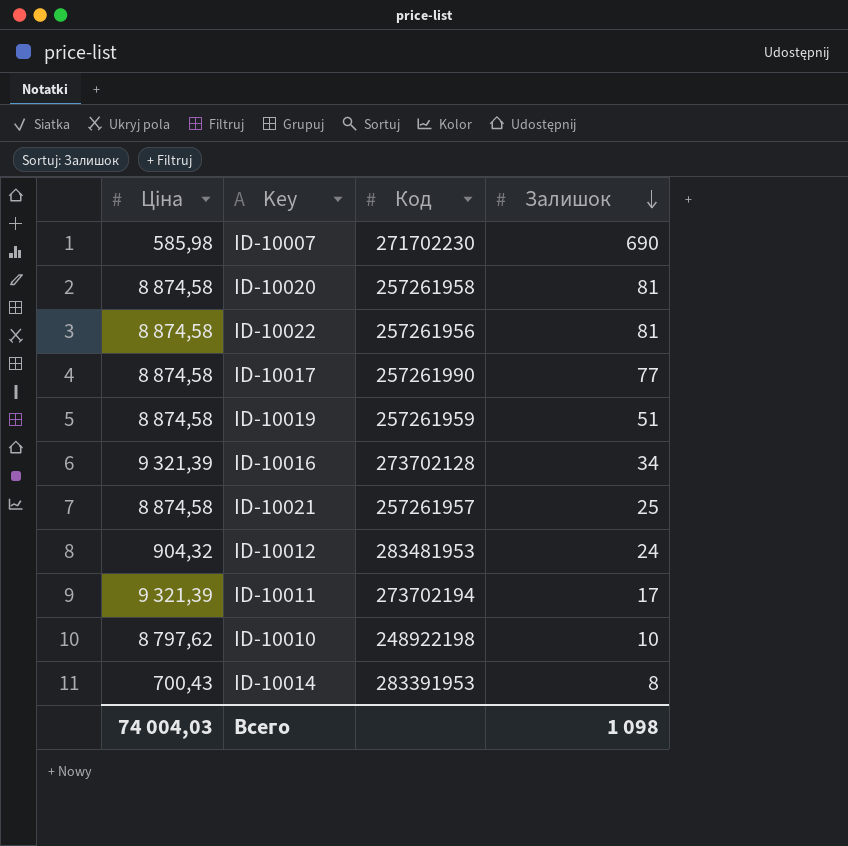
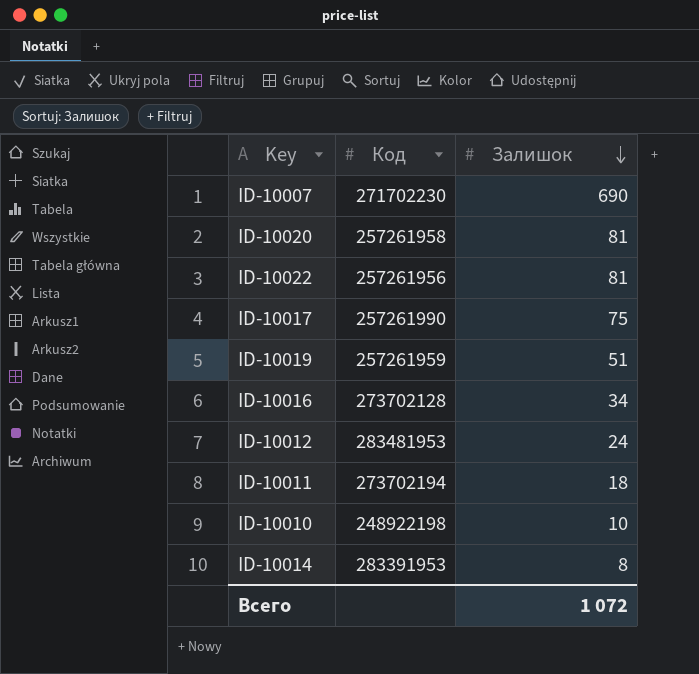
column Ціна | position: 1 -> none
row ID-10021: 8 874,58 | 257261957 | 25 -> none
ID-10017 | Залишок: 77 -> 75
ID-10011 | Залишок: 17 -> 18
Всего | Залишок: 1 098 -> 1 072

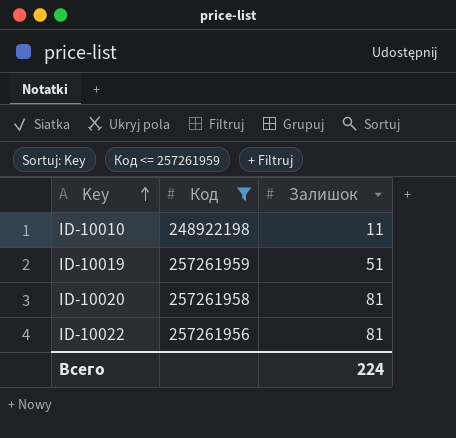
filter: none -> Код <= 257261959
row order: Залишок descending -> Key ascending
ID-10010 | Залишок: 10 -> 11
Всего | Залишок: 1 072 -> 224

